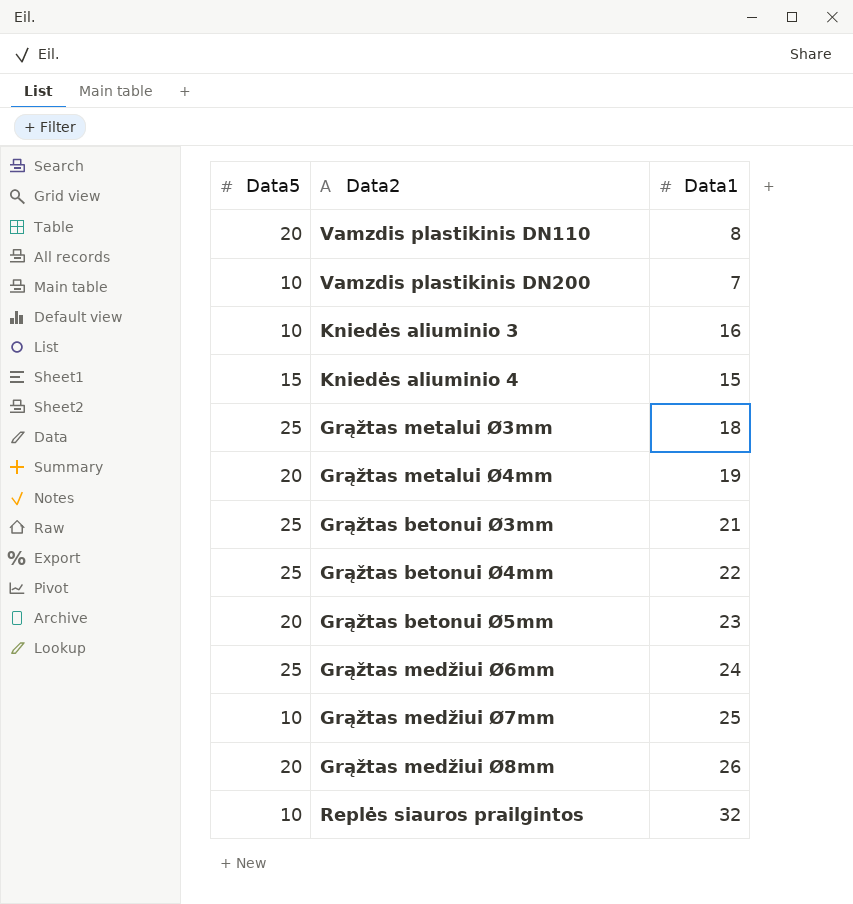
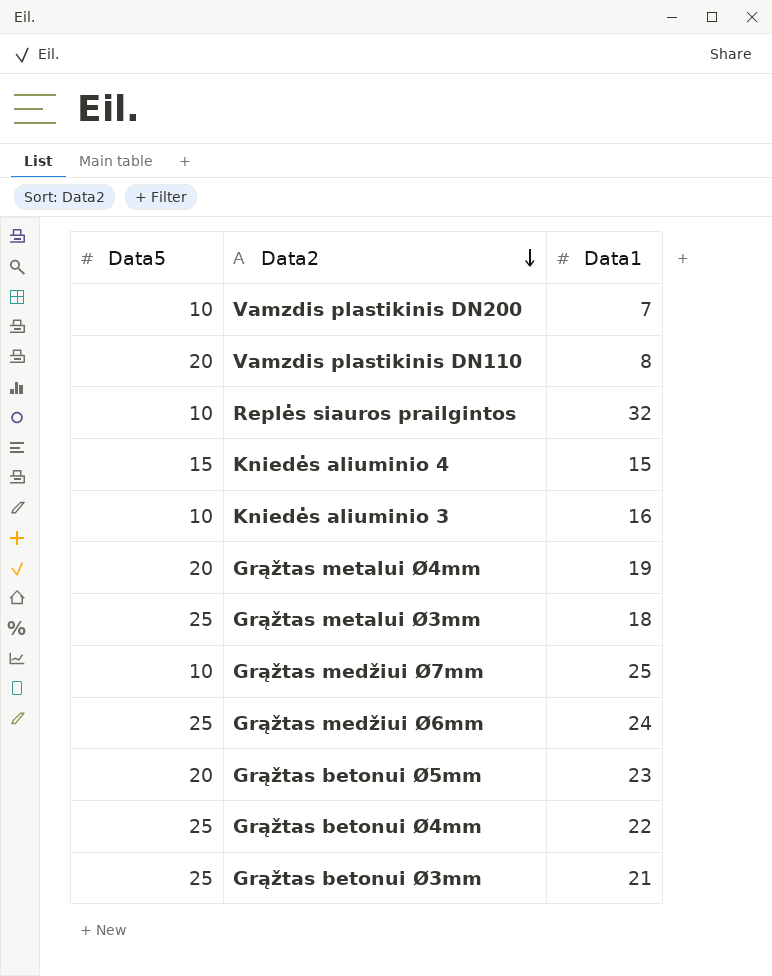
row order: none -> Data2 descending
row Grąžtas medžiui Ø8mm: 20 | 26 -> none

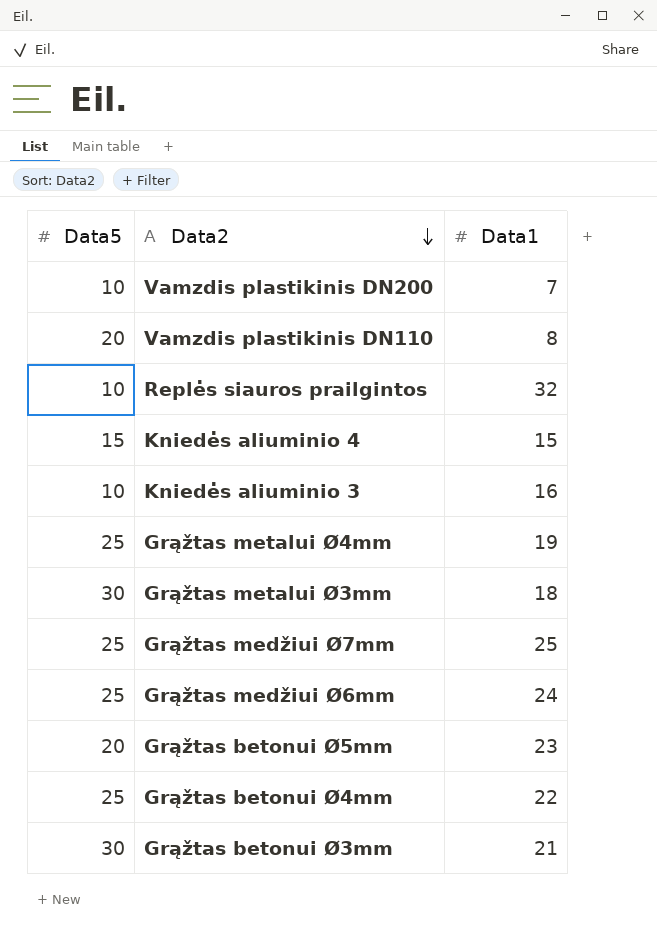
Grąžtas metalui Ø4mm | Data5: 20 -> 25
Grąžtas metalui Ø3mm | Data5: 25 -> 30
Grąžtas medžiui Ø7mm | Data5: 10 -> 25
Grąžtas betonui Ø3mm | Data5: 25 -> 30

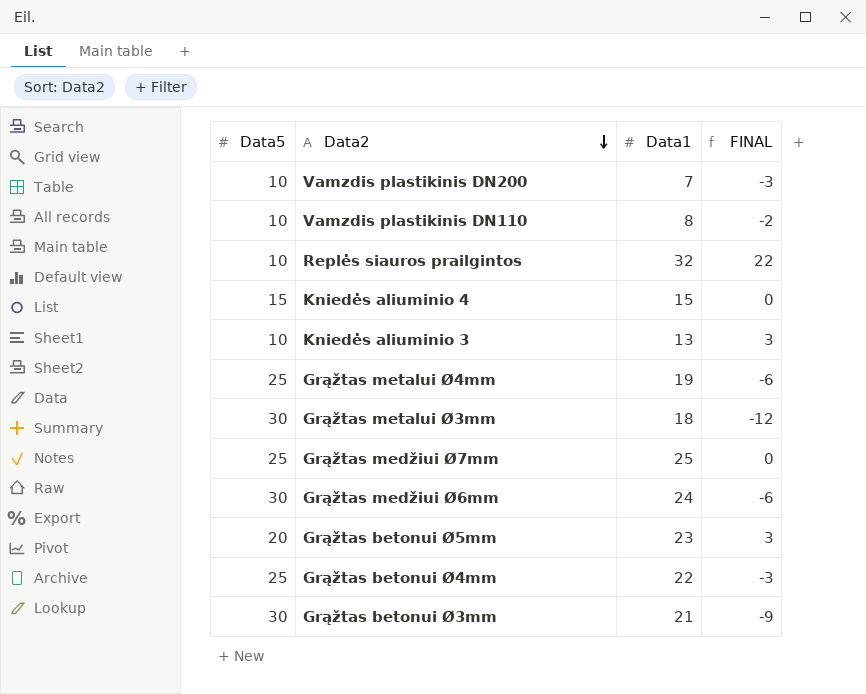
column FINAL | formula: none -> [Data1] - [Data5]
Vamzdis plastikinis DN110 | Data5: 20 -> 10
Kniedės aliuminio 3 | Data1: 16 -> 13
Grąžtas medžiui Ø6mm | Data5: 25 -> 30

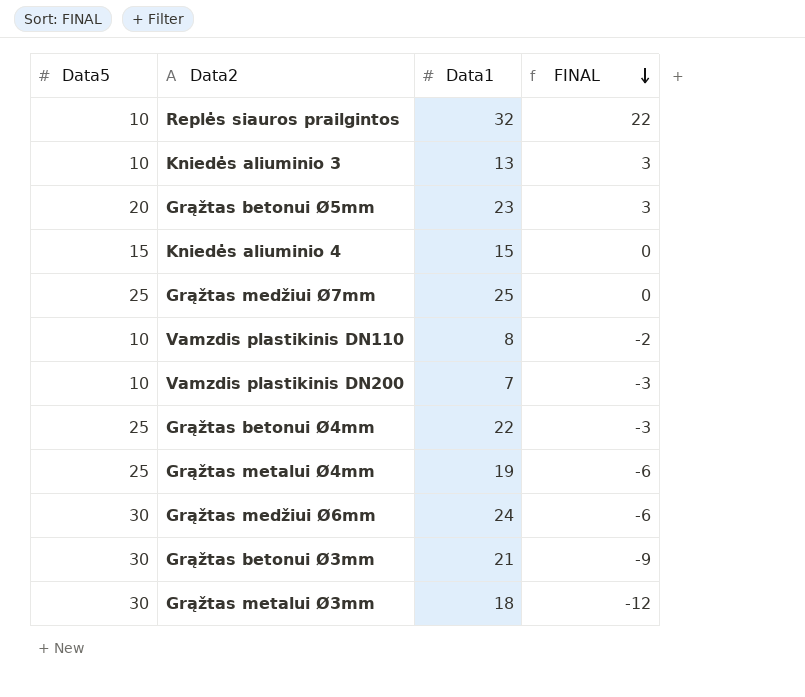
row order: Data2 descending -> FINAL descending

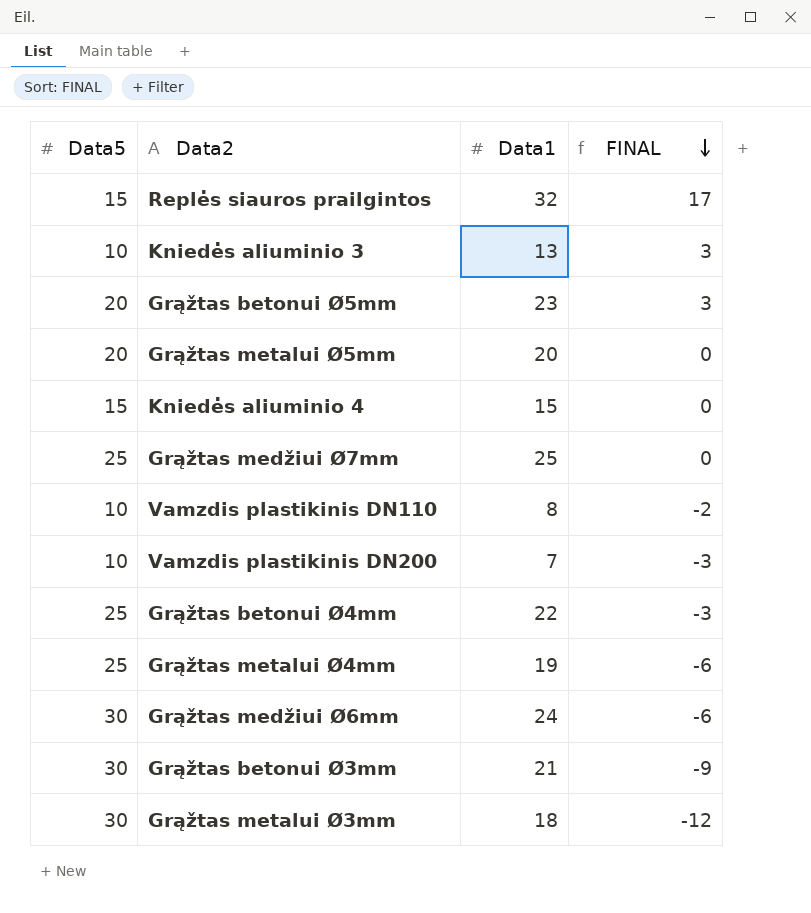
Replės siauros prailgintos | Data5: 10 -> 15
Replės siauros prailgintos | FINAL: 22 -> 17
row Grąžtas metalui Ø5mm: none -> 20 | 20 | 0

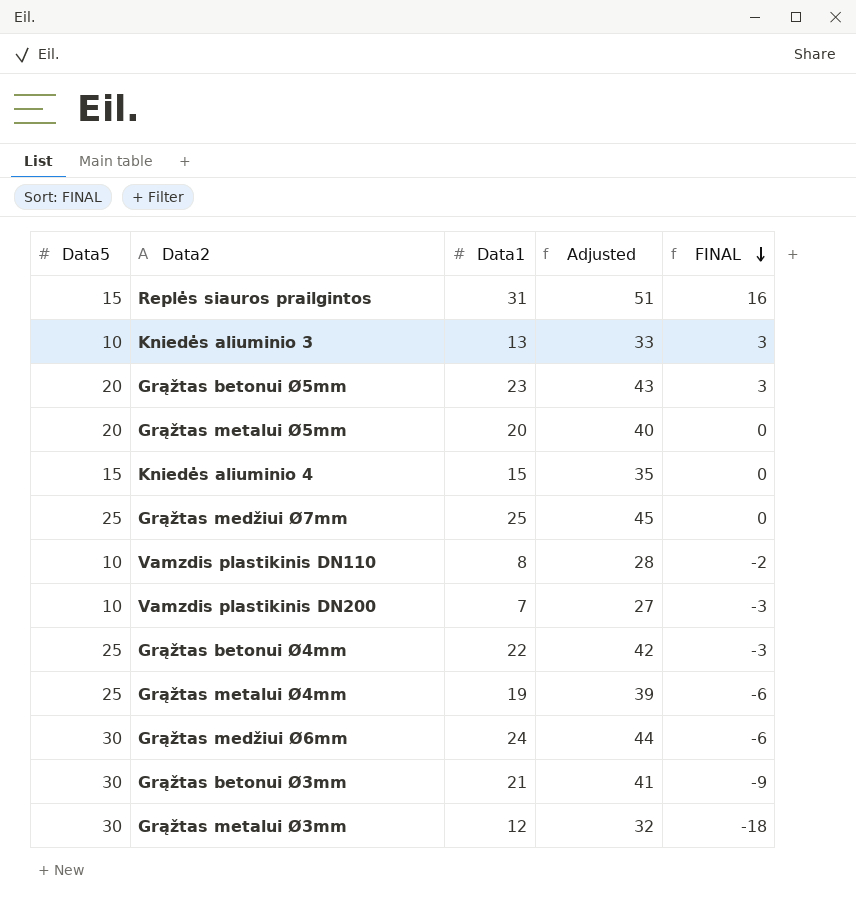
column Adjusted | formula: none -> [Data1] + 20
Replės siauros prailgintos | Data1: 32 -> 31
Replės siauros prailgintos | FINAL: 17 -> 16
Grąžtas metalui Ø3mm | Data1: 18 -> 12
Grąžtas metalui Ø3mm | FINAL: -12 -> -18

